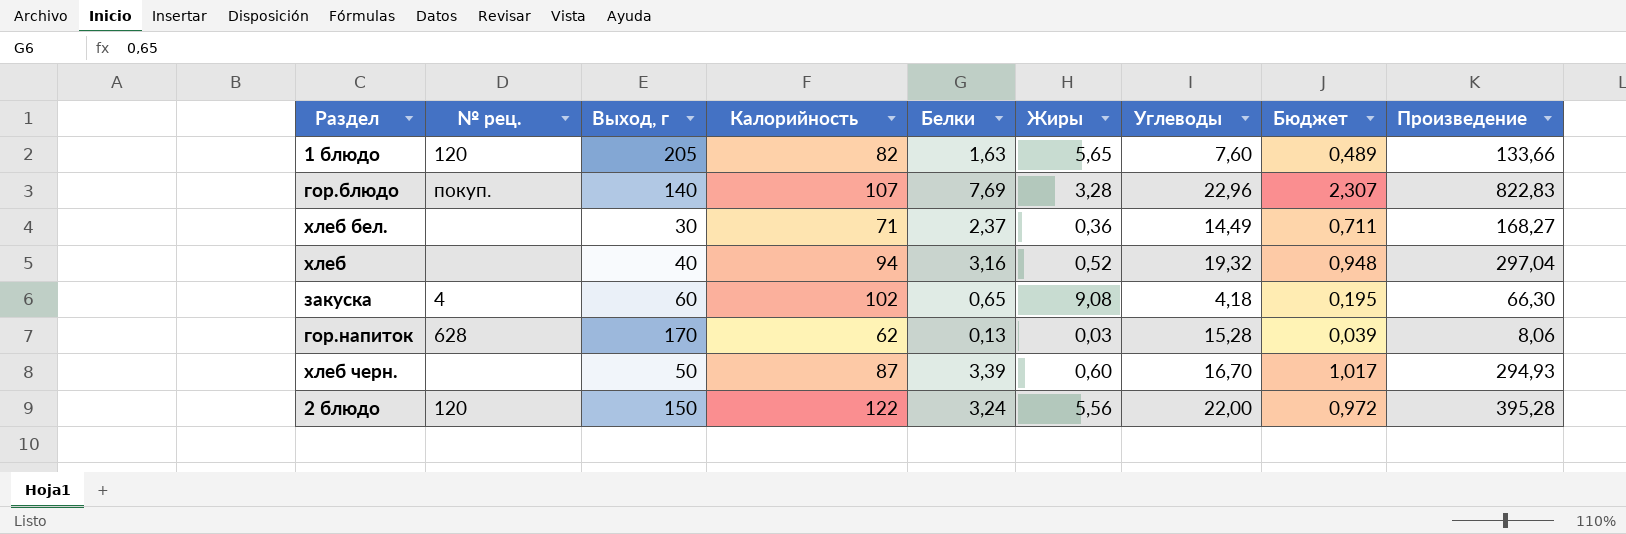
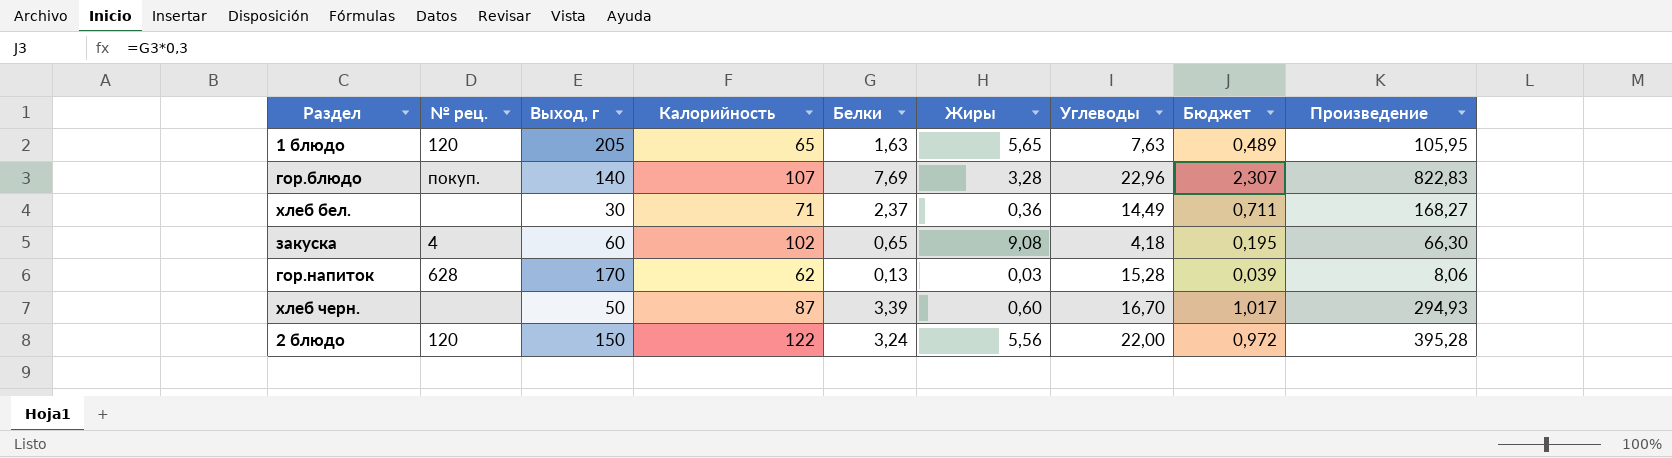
row хлеб: none | 40 | 94 | 3,16 | 0,52 | 19,32 | 0,948 | 297,04 -> none
1 блюдо | Калорийность: 82 -> 65
1 блюдо | Углеводы: 7,60 -> 7,63
1 блюдо | Произведение: 133,66 -> 105,95

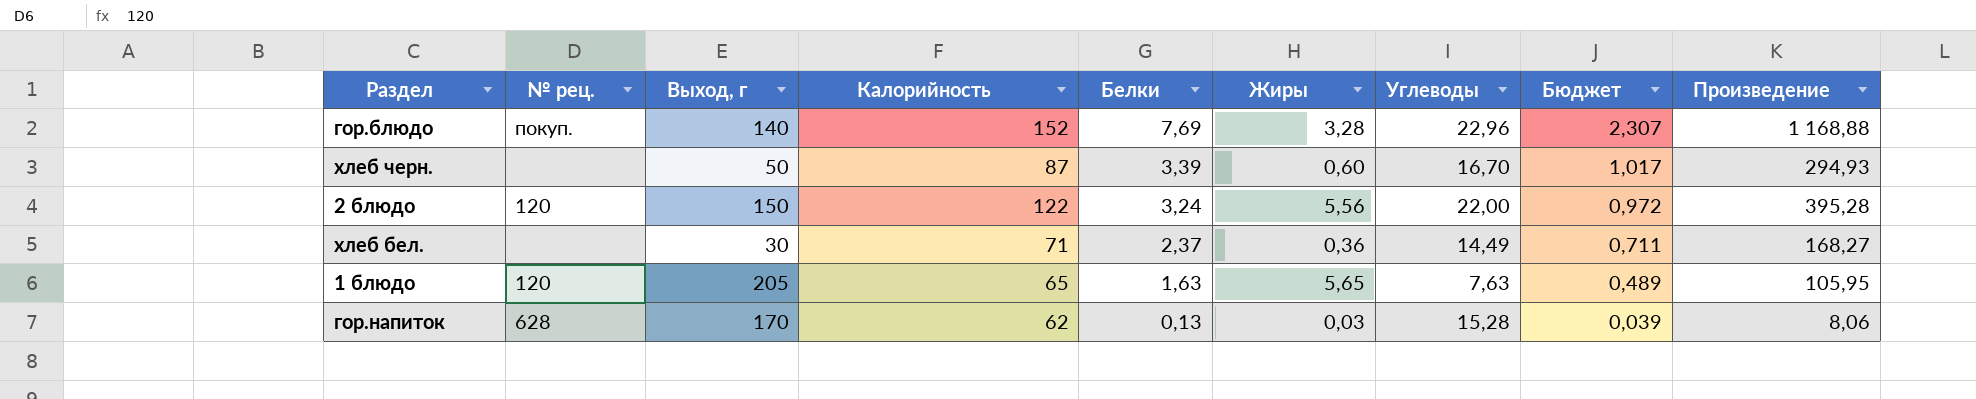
row order: none -> Белки descending
row закуска: 4 | 60 | 102 | 0,65 | 9,08 | 4,18 | 0,195 | 66,30 -> none
гор.блюдо | Калорийность: 107 -> 152
гор.блюдо | Произведение: 822,83 -> 1 168,88

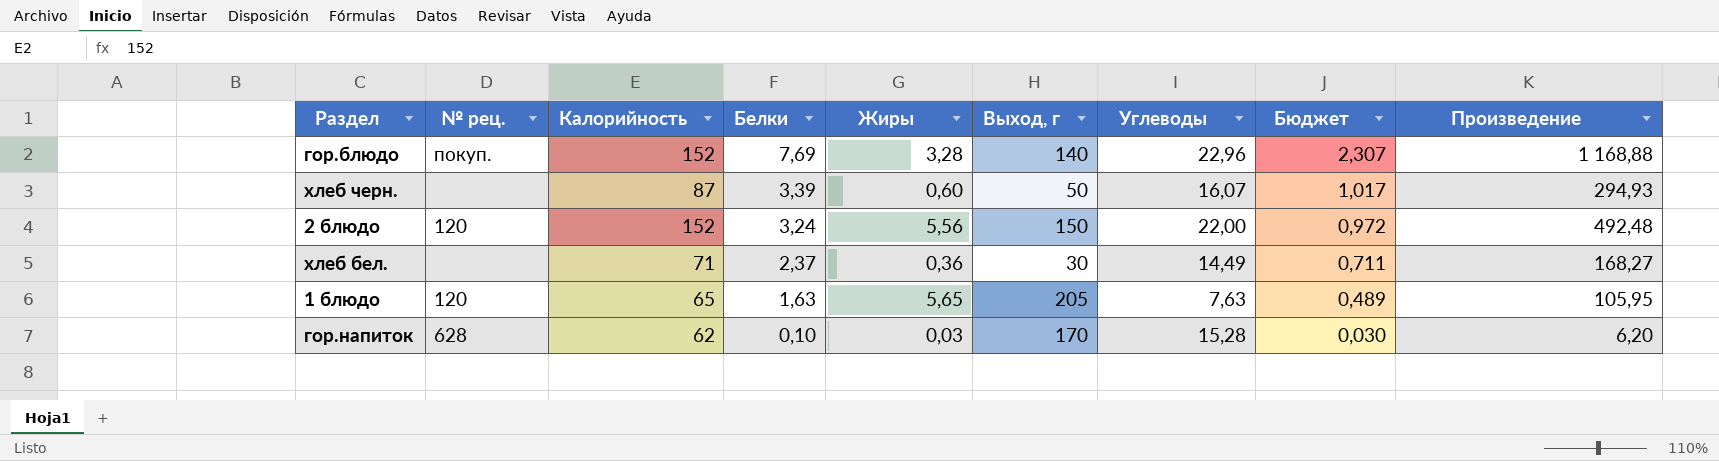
column Выход, г | position: 3 -> 6
хлеб черн. | Углеводы: 16,70 -> 16,07
2 блюдо | Калорийность: 122 -> 152
2 блюдо | Произведение: 395,28 -> 492,48
гор.напиток | Белки: 0,13 -> 0,10
гор.напиток | Бюджет: 0,039 -> 0,030
гор.напиток | Произведение: 8,06 -> 6,20

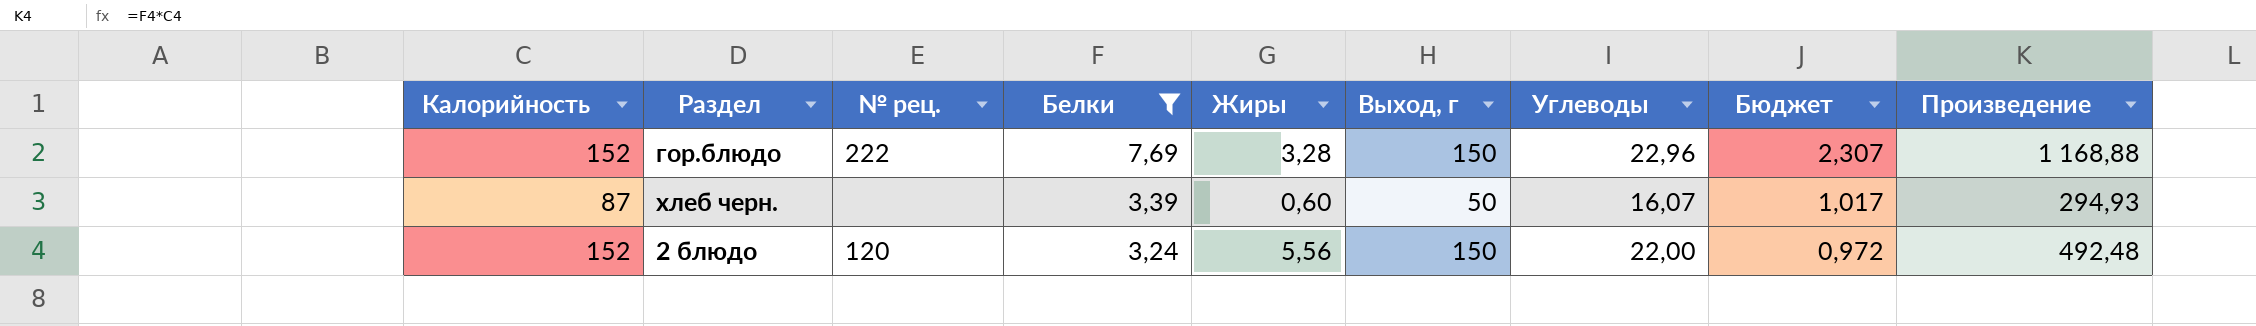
filter: none -> Белки >= 3,24
column Калорийность | position: 3 -> 1
гор.блюдо | № рец.: покуп. -> 222
гор.блюдо | Выход, г: 140 -> 150

